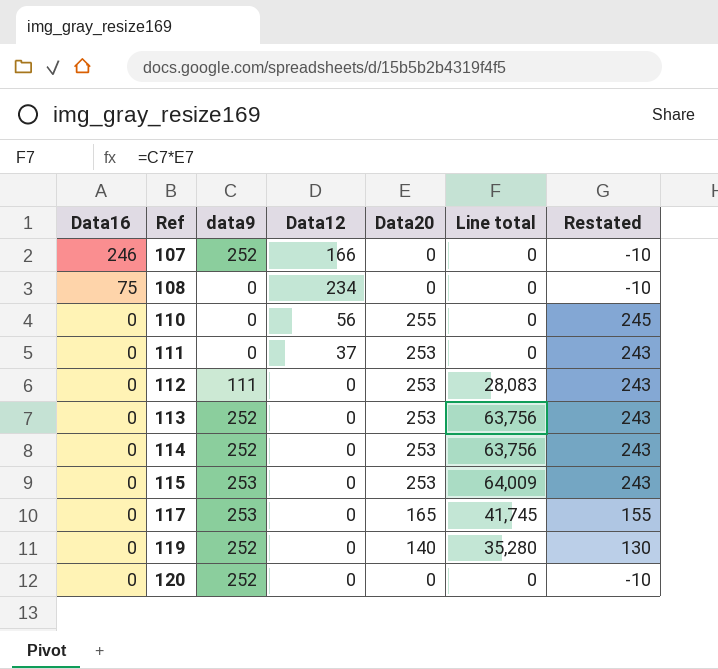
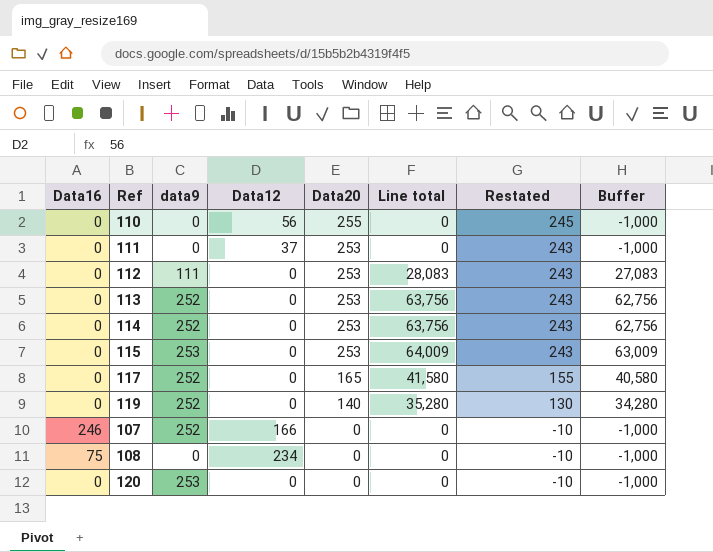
row order: Data16 descending -> Data20 descending
column Buffer | formula: none -> [Line total] - 1000
117 | data9: 253 -> 252
117 | Line total: 41,745 -> 41,580
120 | data9: 252 -> 253

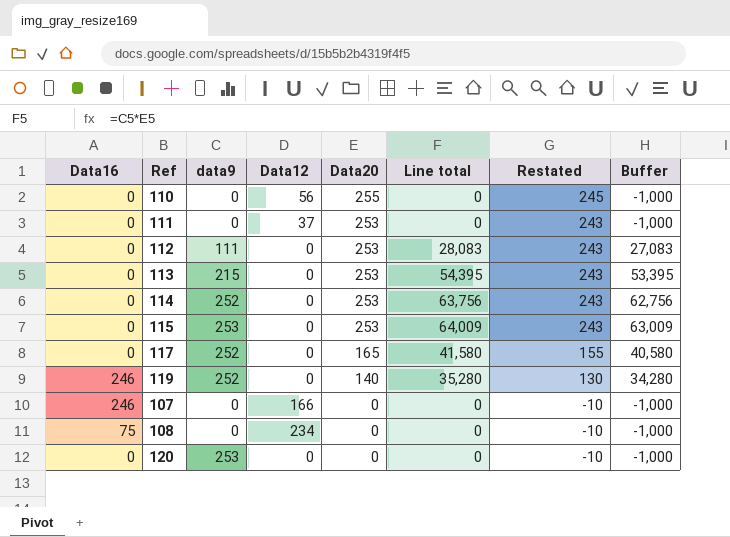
113 | data9: 252 -> 215
113 | Line total: 63,756 -> 54,395
113 | Buffer: 62,756 -> 53,395
119 | Data16: 0 -> 246
107 | data9: 252 -> 0

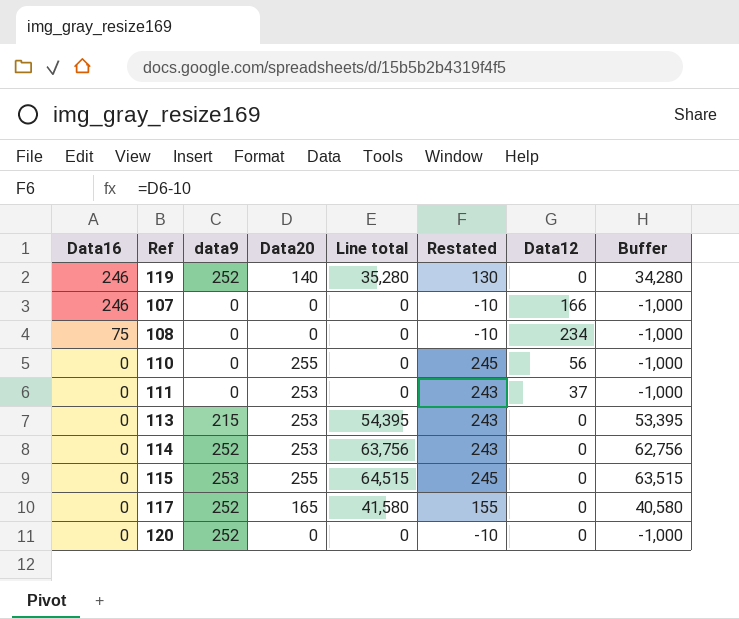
row order: Data20 descending -> Data16 descending
column Data12 | position: 4 -> 7
row 112: 0 | 111 | 0 | 253 | 28,083 | 243 | 27,083 -> none
115 | Data20: 253 -> 255
115 | Line total: 64,009 -> 64,515
115 | Restated: 243 -> 245
115 | Buffer: 63,009 -> 63,515
120 | data9: 253 -> 252

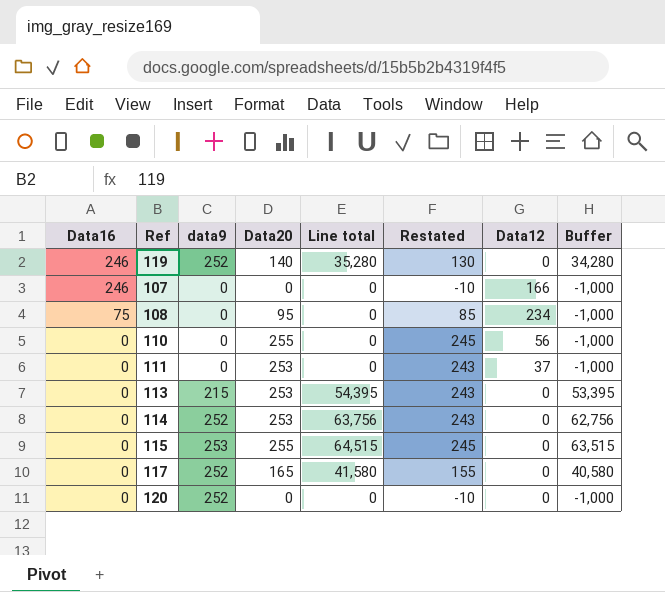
108 | Data20: 0 -> 95
108 | Restated: -10 -> 85

